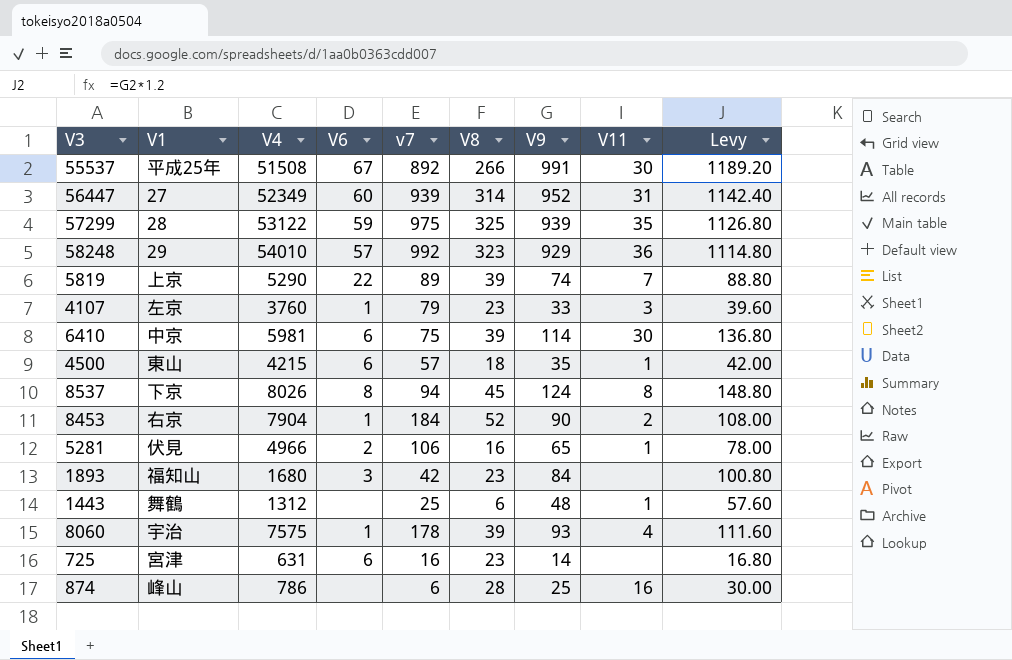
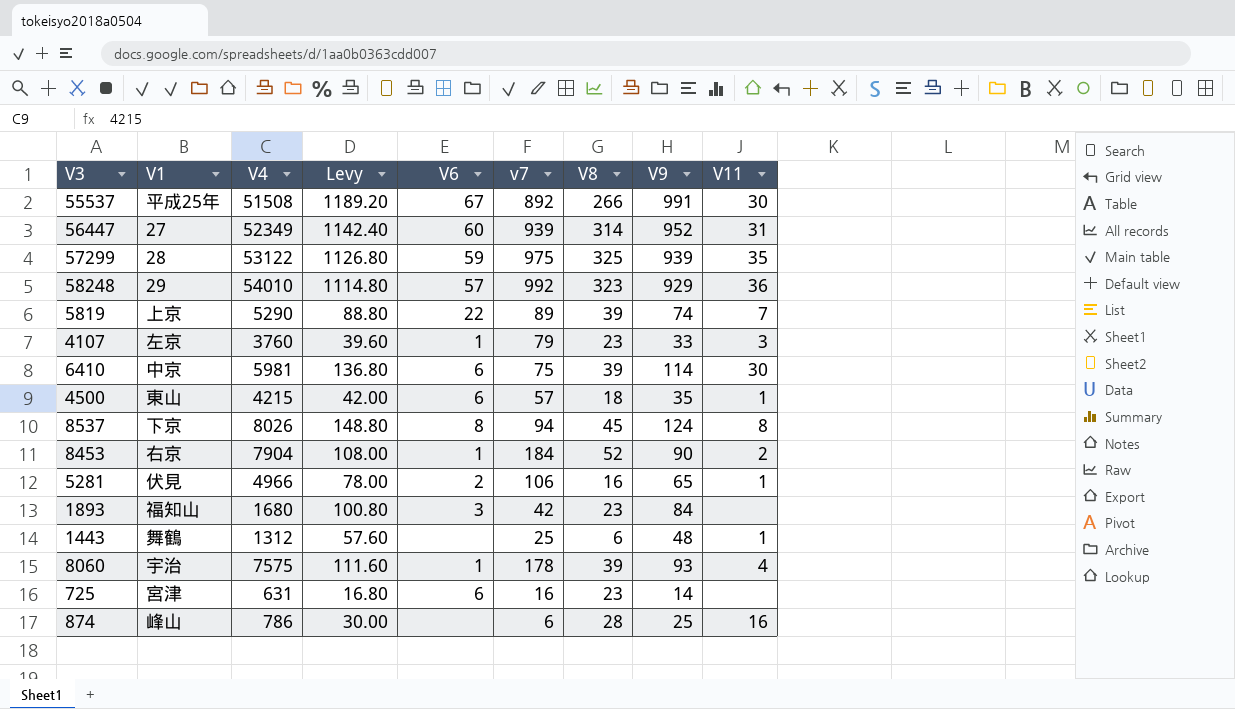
column Levy | position: 9 -> 4

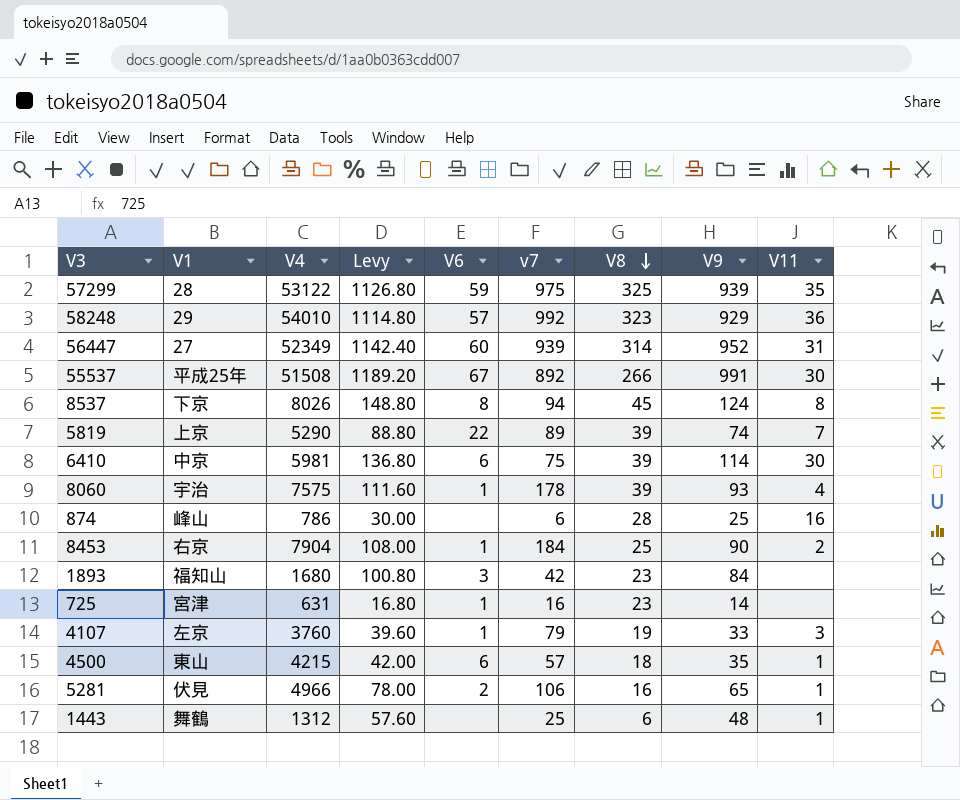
row order: none -> V8 descending
8453 | V8: 52 -> 25
725 | V6: 6 -> 1
4107 | V8: 23 -> 19

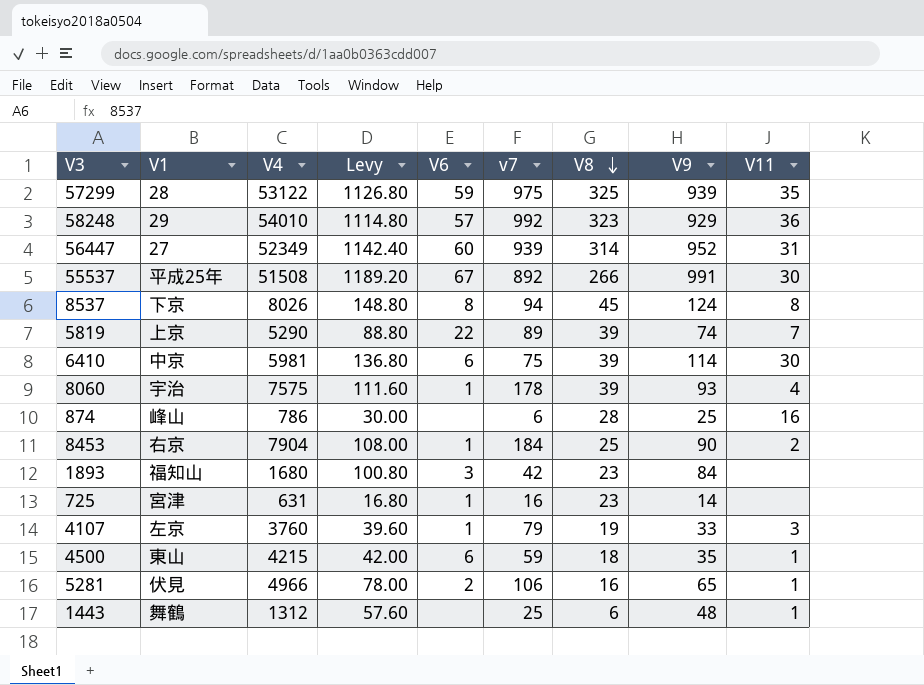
4500 | v7: 57 -> 59

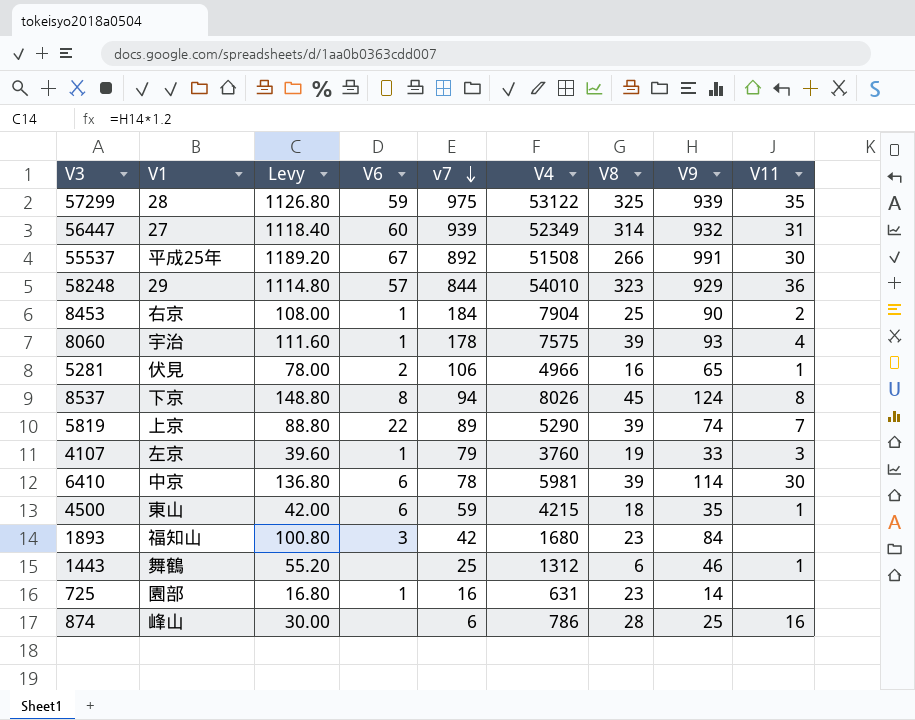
row order: V8 descending -> v7 descending
column V4 | position: 3 -> 6
56447 | Levy: 1142.40 -> 1118.40
56447 | V9: 952 -> 932
58248 | v7: 992 -> 844
6410 | v7: 75 -> 78
1443 | Levy: 57.60 -> 55.20
1443 | V9: 48 -> 46
725 | V1: 宮津 -> 園部

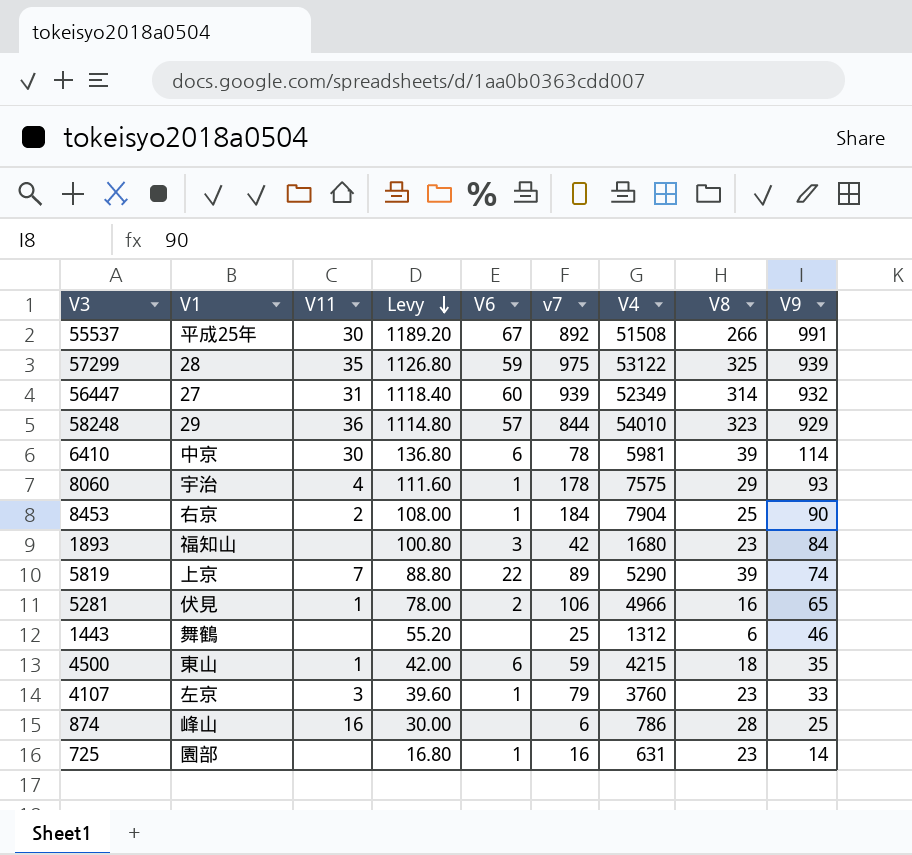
row order: v7 descending -> Levy descending
column V11 | position: 9 -> 3
row 8537: 下京 | 148.80 | 8 | 94 | 8026 | 45 | 124 | 8 -> none
8060 | V8: 39 -> 29
1443 | V11: 1 -> none
4107 | V8: 19 -> 23

